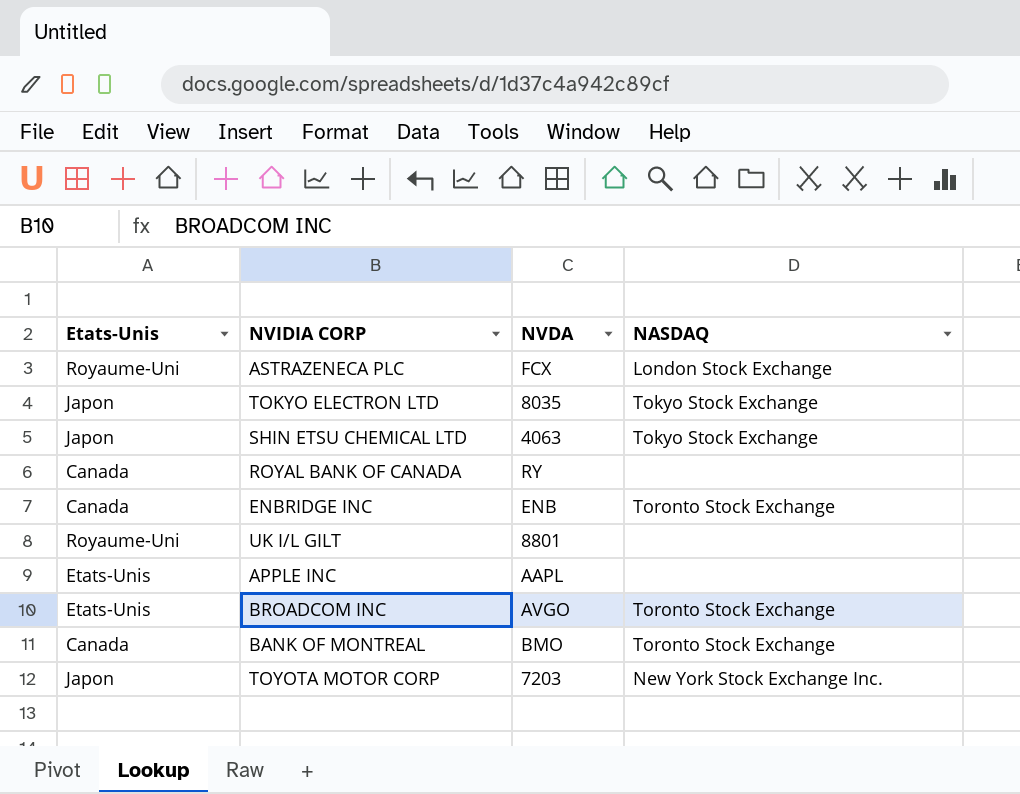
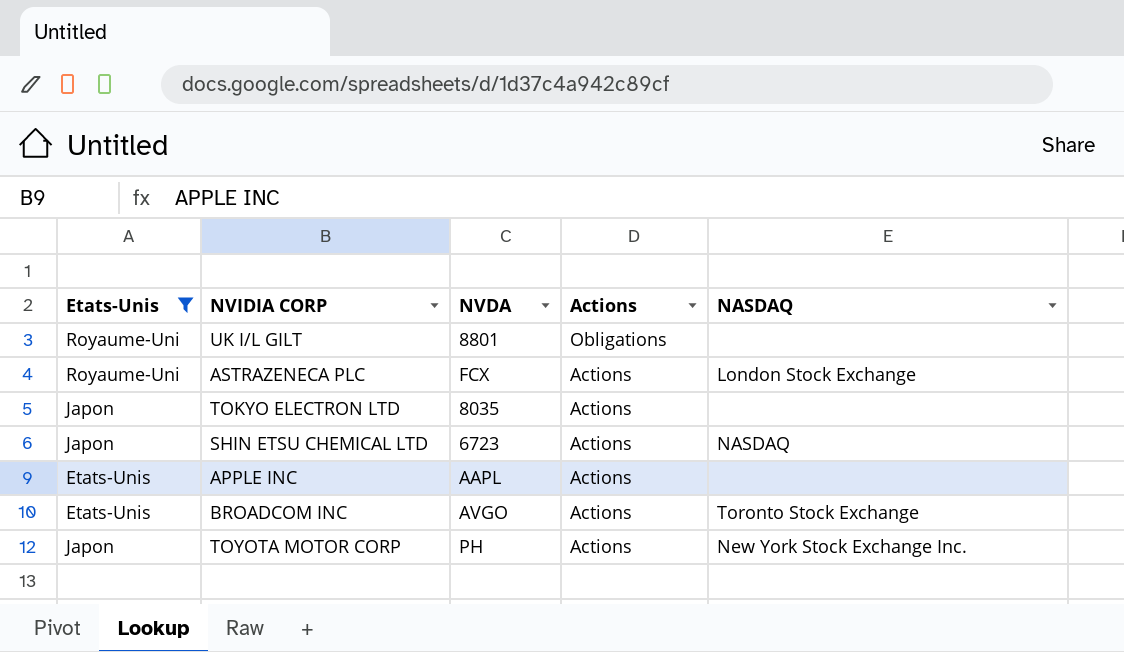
filter: none -> Etats-Unis != Canada
row order: none -> Actions descending
column Actions | position: none -> 4
TOKYO ELECTRON LTD | NASDAQ: Tokyo Stock Exchange -> none
SHIN ETSU CHEMICAL LTD | NVDA: 4063 -> 6723
SHIN ETSU CHEMICAL LTD | NASDAQ: Tokyo Stock Exchange -> NASDAQ
TOYOTA MOTOR CORP | NVDA: 7203 -> PH

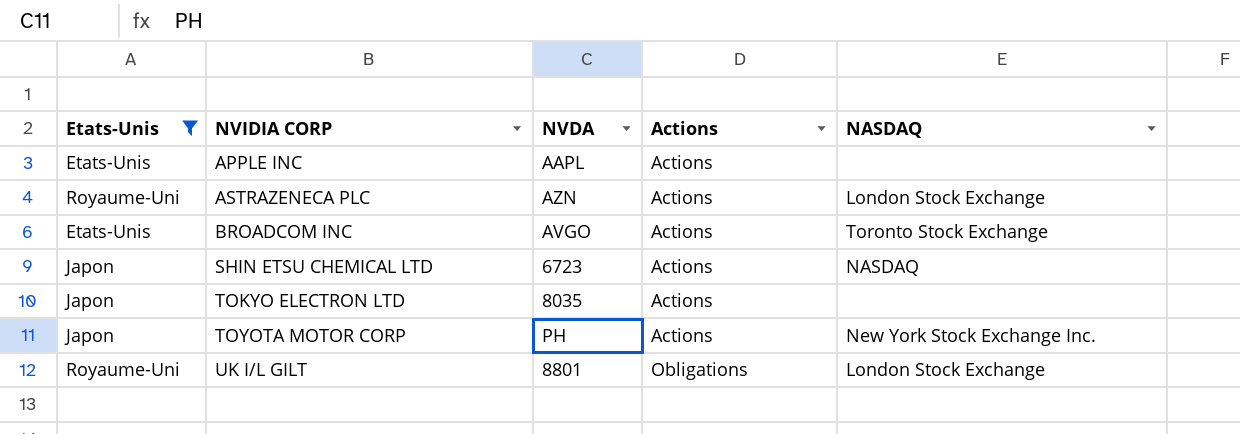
row order: Actions descending -> NVIDIA CORP ascending
ASTRAZENECA PLC | NVDA: FCX -> AZN
UK I/L GILT | NASDAQ: none -> London Stock Exchange

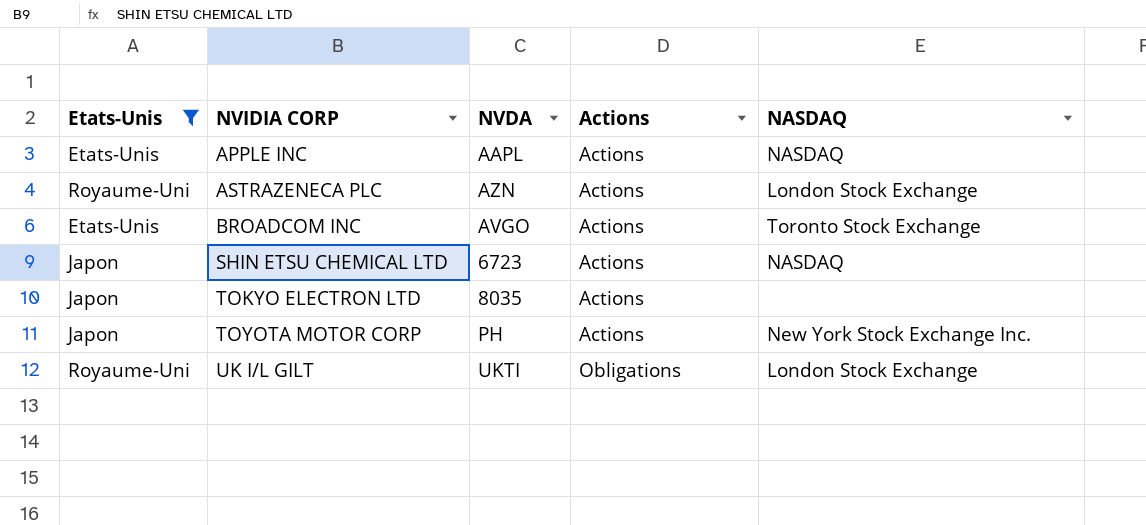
APPLE INC | NASDAQ: none -> NASDAQ
UK I/L GILT | NVDA: 8801 -> UKTI

